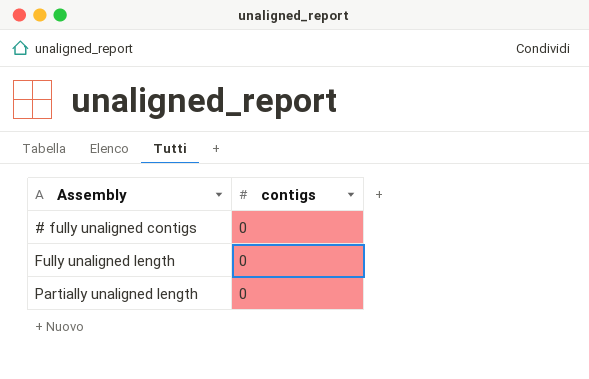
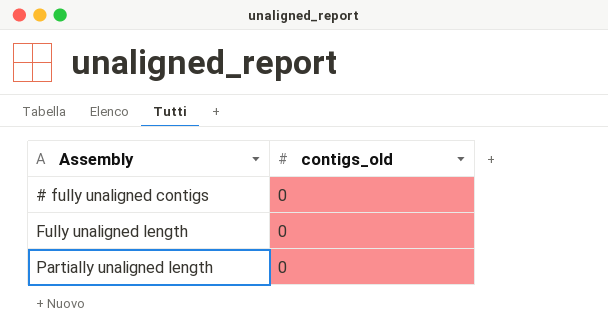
column name: contigs -> contigs_old

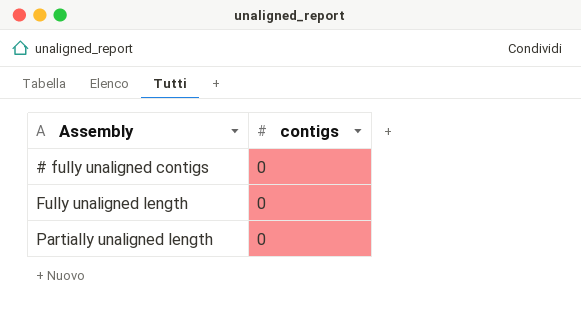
column name: contigs_old -> contigs

